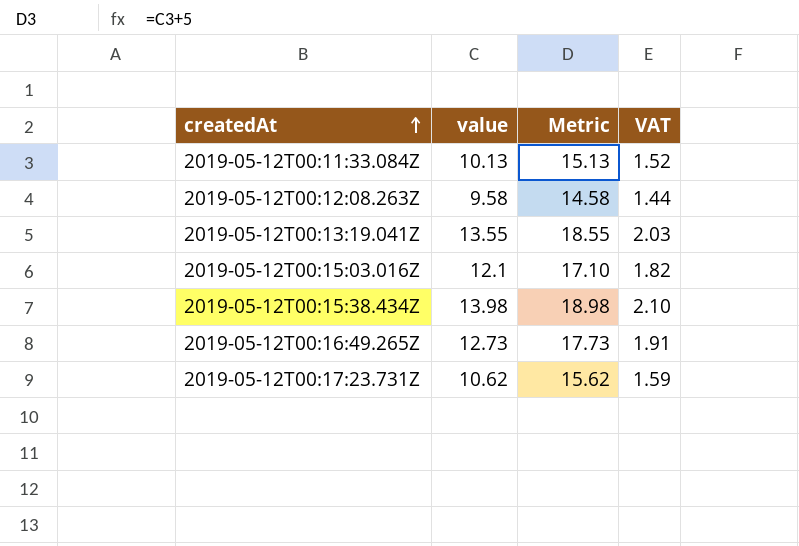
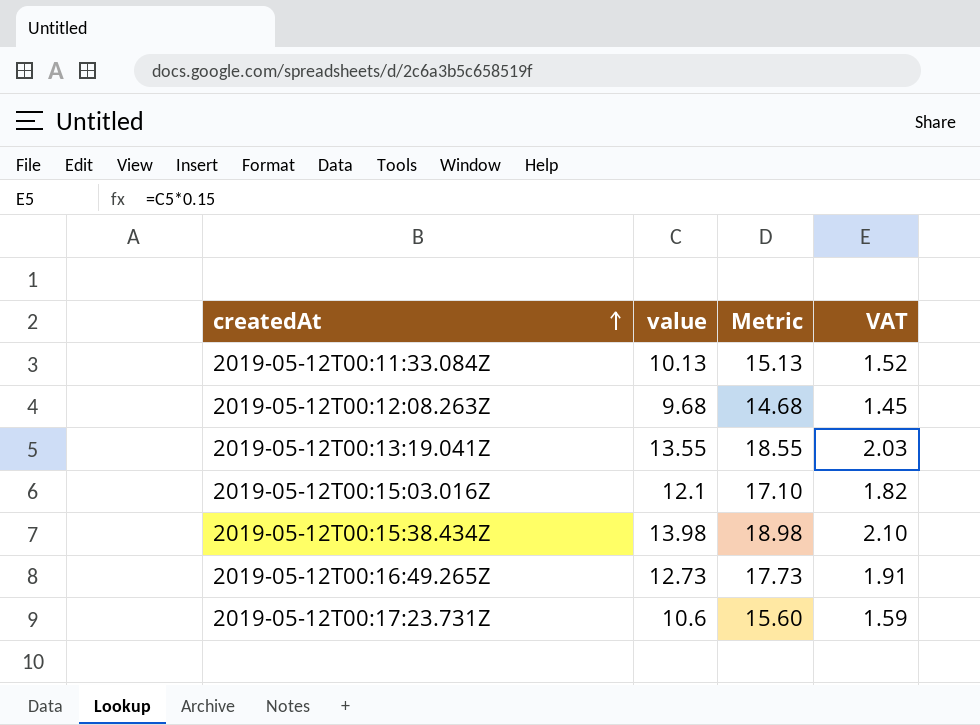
2019-05-12T00:12:08.263Z | value: 9.58 -> 9.68
2019-05-12T00:12:08.263Z | Metric: 14.58 -> 14.68
2019-05-12T00:12:08.263Z | VAT: 1.44 -> 1.45
2019-05-12T00:17:23.731Z | value: 10.62 -> 10.6
2019-05-12T00:17:23.731Z | Metric: 15.62 -> 15.60

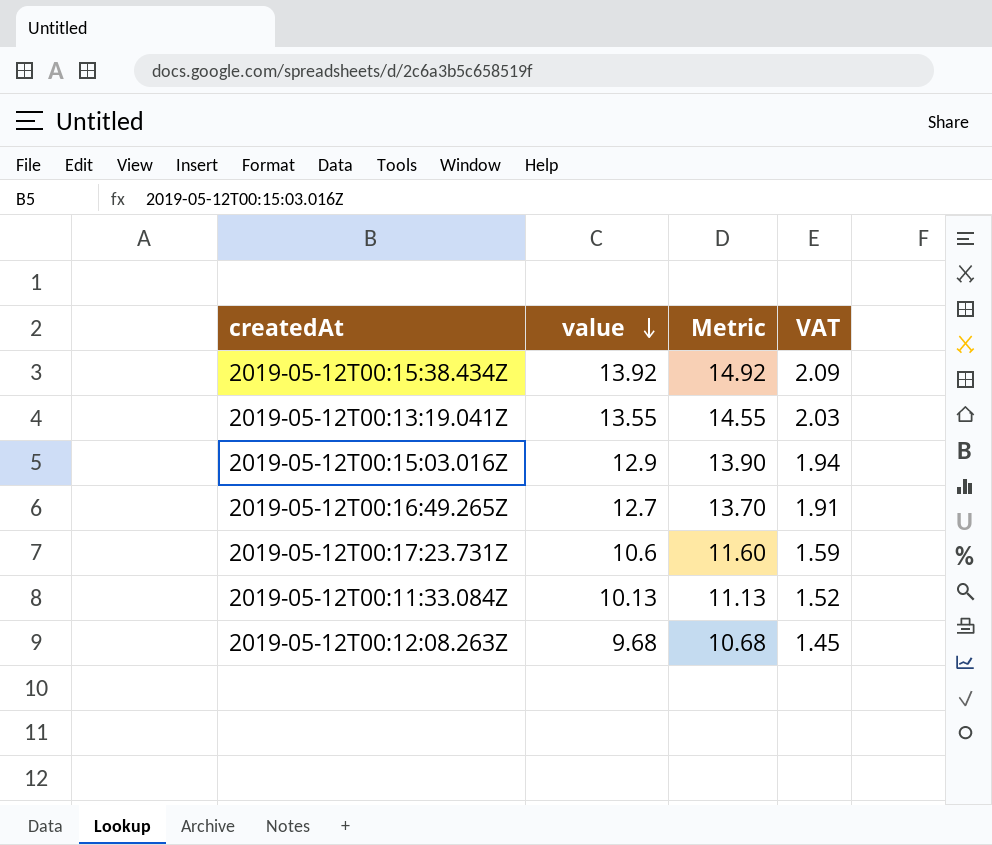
row order: createdAt ascending -> value descending
column Metric | formula: [value] + 5 -> [value] + 1
2019-05-12T00:15:38.434Z | value: 13.98 -> 13.92
2019-05-12T00:15:38.434Z | VAT: 2.10 -> 2.09
2019-05-12T00:15:03.016Z | value: 12.1 -> 12.9
2019-05-12T00:15:03.016Z | VAT: 1.82 -> 1.94
2019-05-12T00:16:49.265Z | value: 12.73 -> 12.7

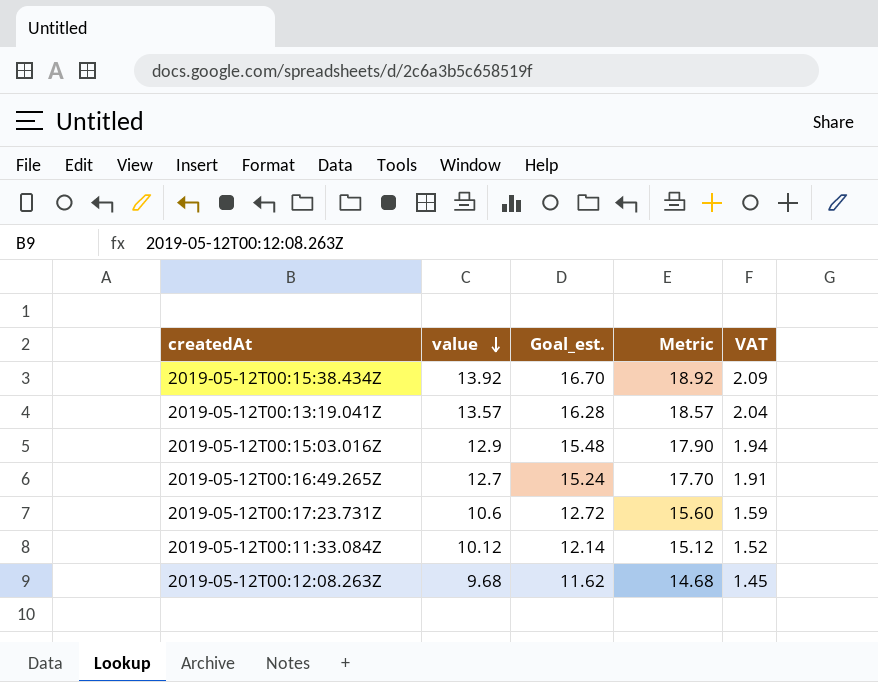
column Goal_est. | formula: none -> [value] * 1.2
column Metric | formula: [value] + 1 -> [value] + 5
2019-05-12T00:13:19.041Z | value: 13.55 -> 13.57
2019-05-12T00:13:19.041Z | VAT: 2.03 -> 2.04
2019-05-12T00:11:33.084Z | value: 10.13 -> 10.12

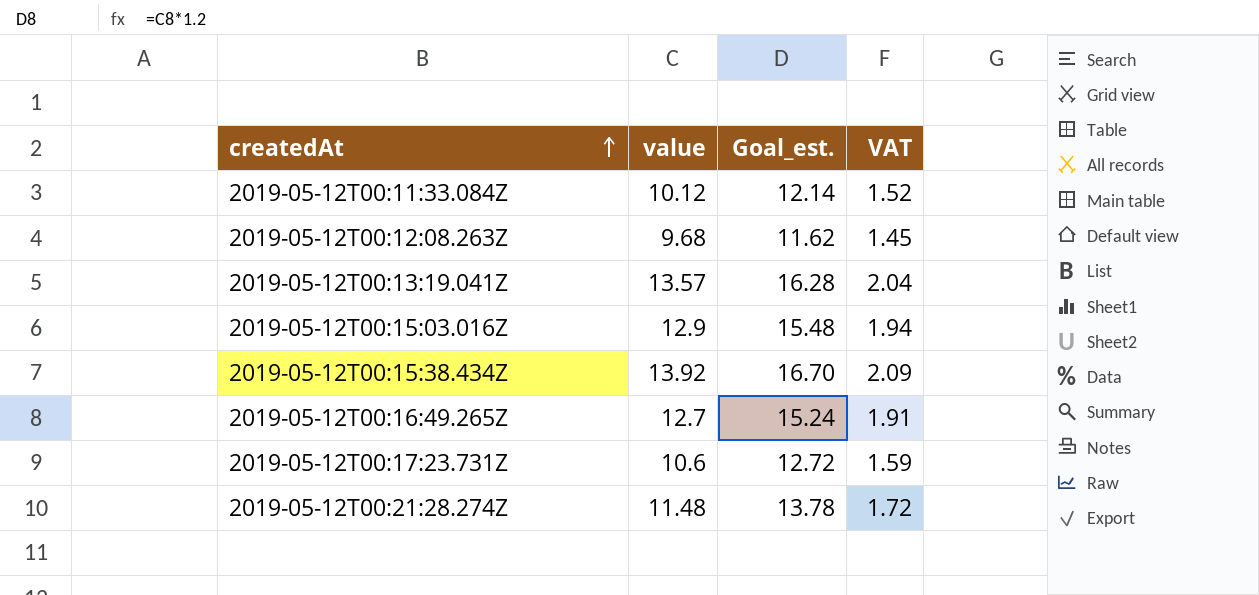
row order: value descending -> createdAt ascending
column Metric | formula: [value] + 5 -> none
row 2019-05-12T00:21:28.274Z: none -> 11.48 | 13.78 | 1.72

